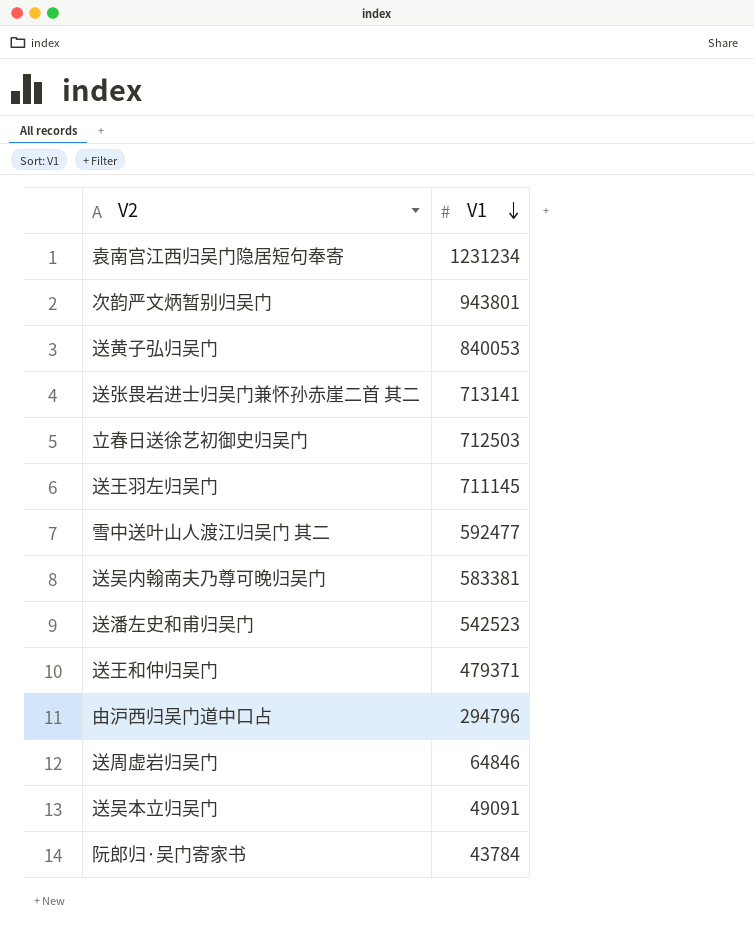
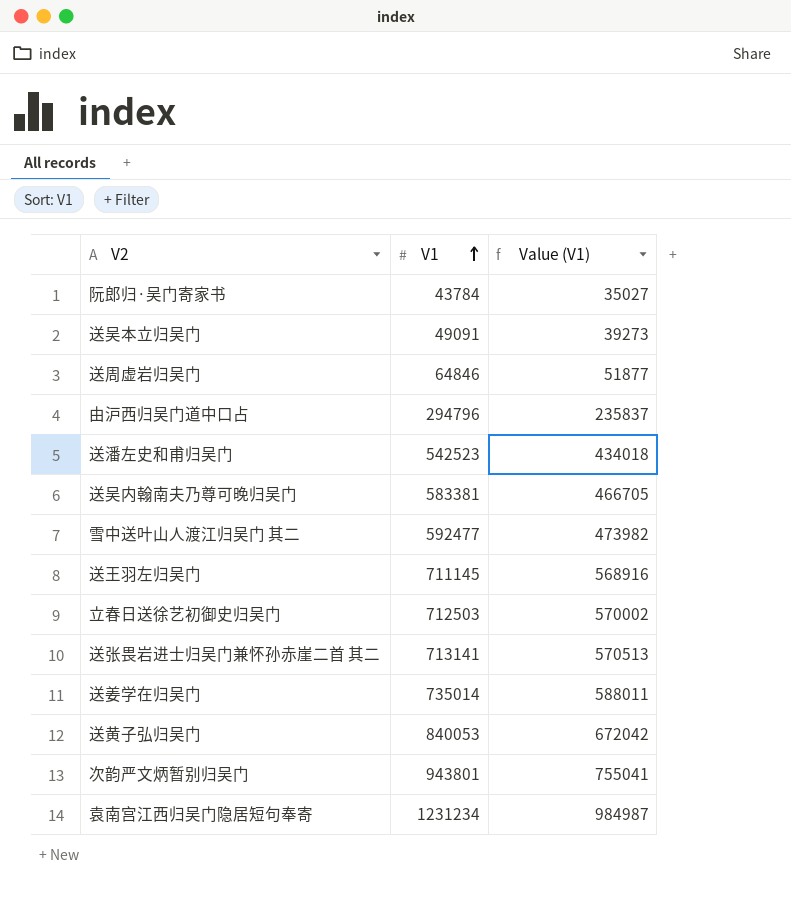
row order: V1 descending -> V1 ascending
column Value (V1) | formula: none -> [V1] * 0.8
row 送王和仲归吴门: 479371 -> none
row 送姜学在归吴门: none -> 735014 | 588011

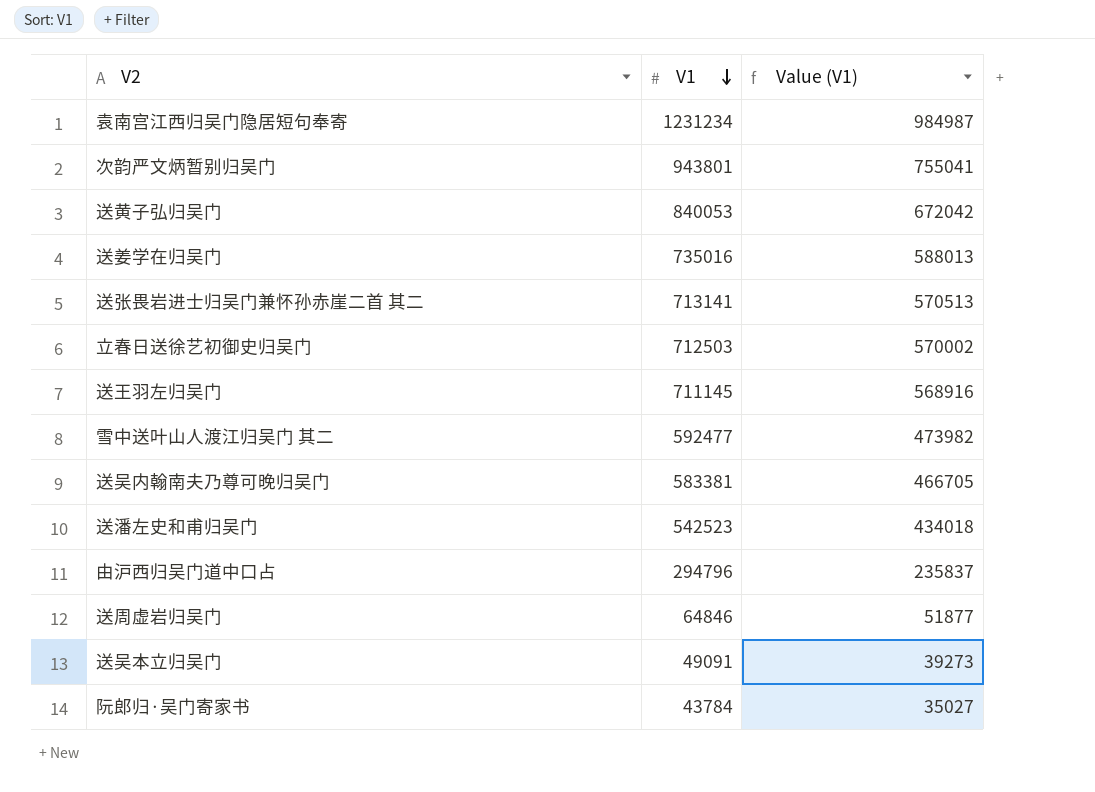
row order: V1 ascending -> V1 descending
送姜学在归吴门 | V1: 735014 -> 735016
送姜学在归吴门 | Value (V1): 588011 -> 588013

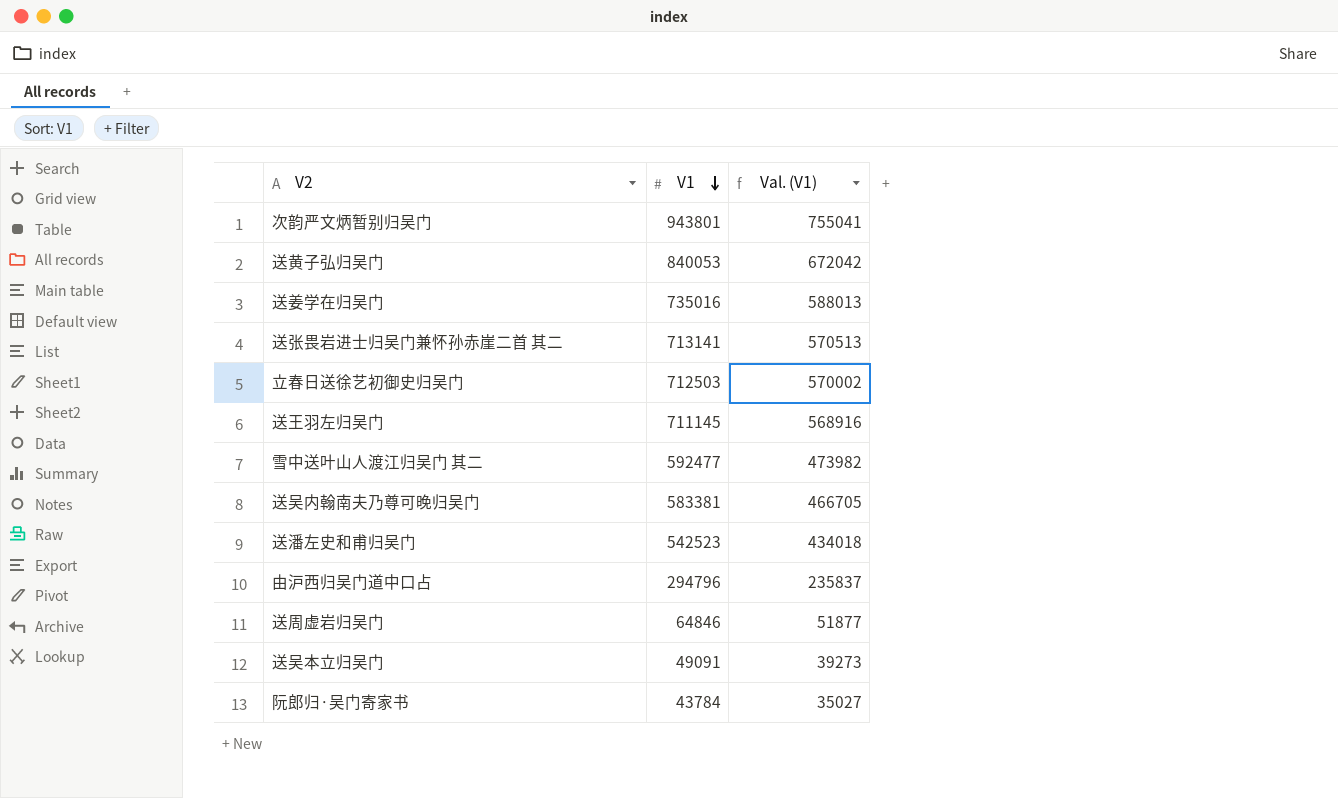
column name: Value (V1) -> Val. (V1)
row 袁南宫江西归吴门隐居短句奉寄: 1231234 | 984987 -> none

